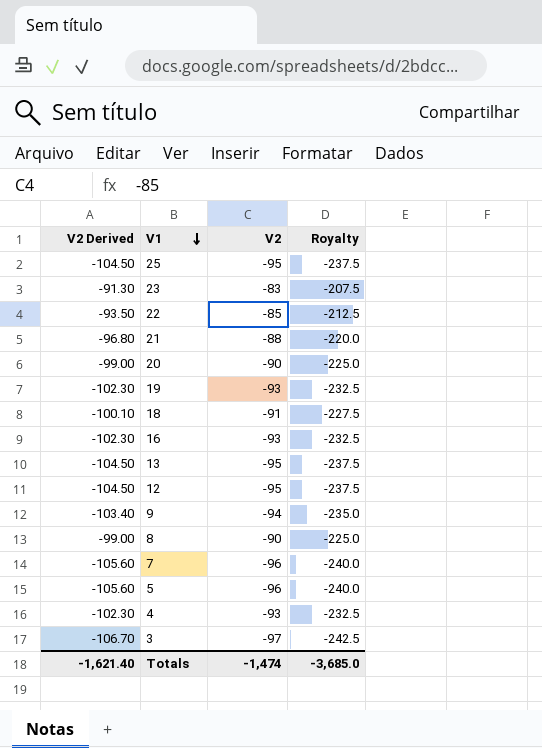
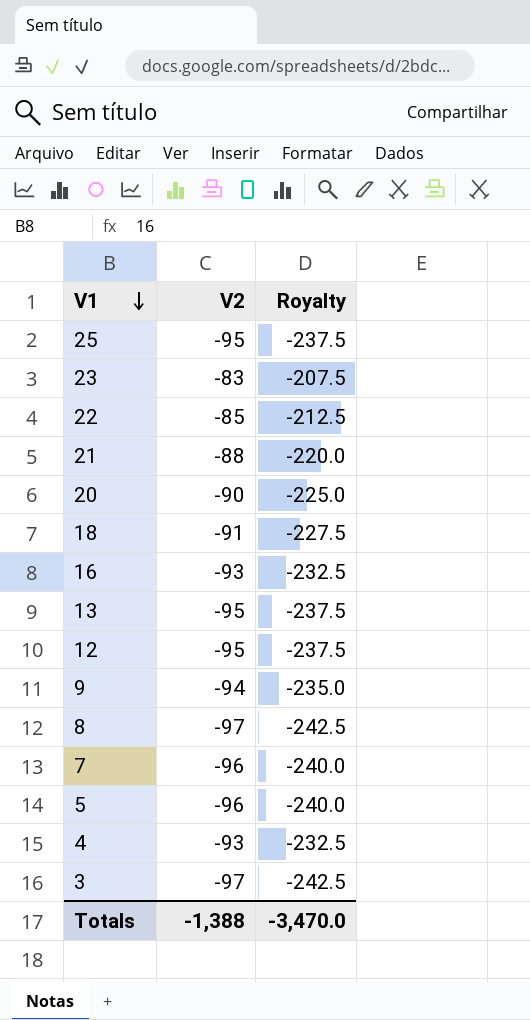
column V2 Derived | formula: [V2] * 1.1 -> none
row 19: -102.30 | -93 | -232.5 -> none
8 | V2: -90 -> -97
8 | Royalty: -225.0 -> -242.5
Totals | V2: -1,474 -> -1,388
Totals | Royalty: -3,685.0 -> -3,470.0

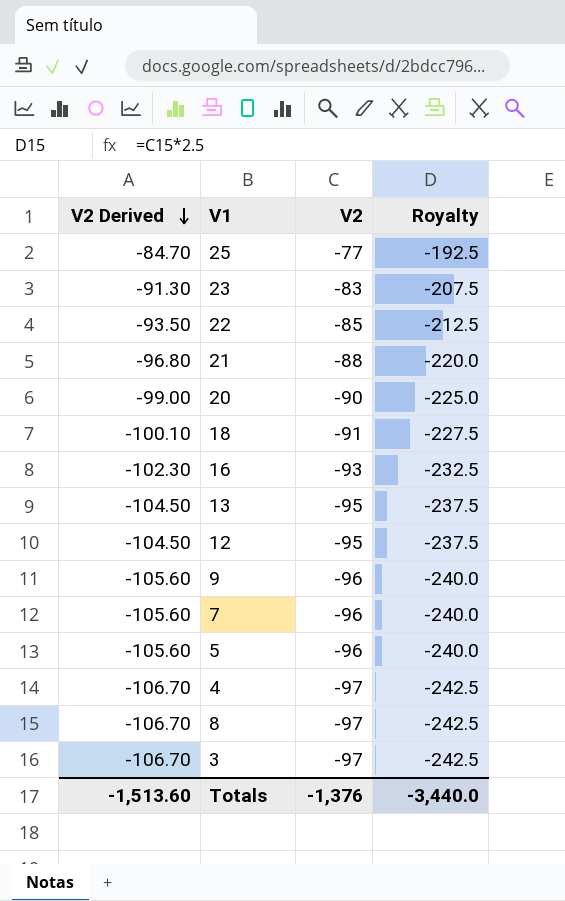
row order: V1 descending -> V2 Derived descending
column V2 Derived | formula: none -> [V2] * 1.1
25 | V2: -95 -> -77
25 | Royalty: -237.5 -> -192.5
9 | V2: -94 -> -96
9 | Royalty: -235.0 -> -240.0
4 | V2: -93 -> -97
4 | Royalty: -232.5 -> -242.5
Totals | V2: -1,388 -> -1,376
Totals | Royalty: -3,470.0 -> -3,440.0

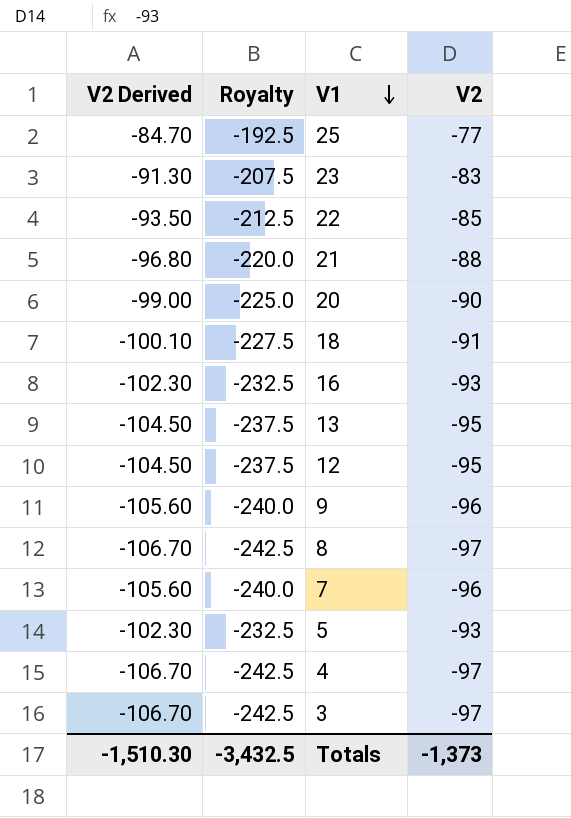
row order: V2 Derived descending -> V1 descending
column Royalty | position: 4 -> 2
5 | V2 Derived: -105.60 -> -102.30
5 | Royalty: -240.0 -> -232.5
5 | V2: -96 -> -93
Totals | V2 Derived: -1,513.60 -> -1,510.30
Totals | Royalty: -3,440.0 -> -3,432.5
Totals | V2: -1,376 -> -1,373

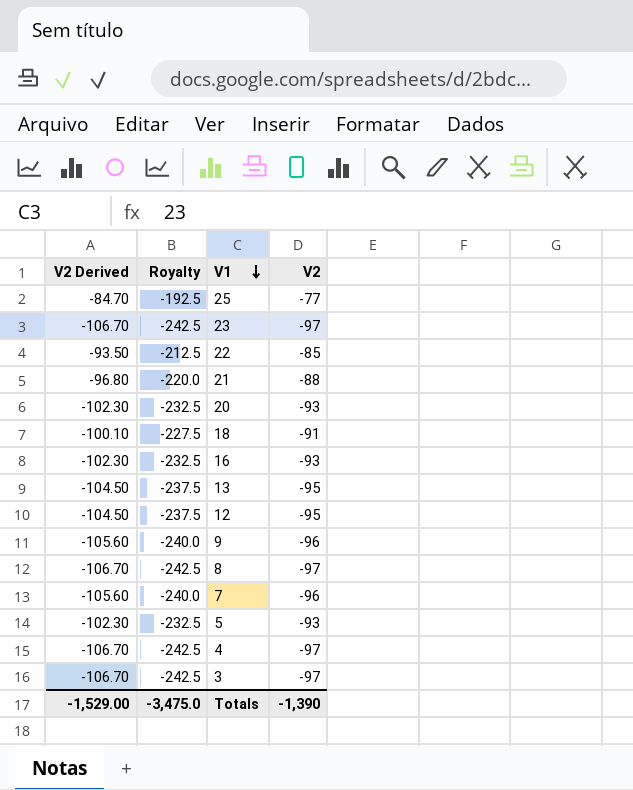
23 | V2 Derived: -91.30 -> -106.70
23 | Royalty: -207.5 -> -242.5
23 | V2: -83 -> -97
20 | V2 Derived: -99.00 -> -102.30
20 | Royalty: -225.0 -> -232.5
20 | V2: -90 -> -93
Totals | V2 Derived: -1,510.30 -> -1,529.00
Totals | Royalty: -3,432.5 -> -3,475.0
Totals | V2: -1,373 -> -1,390

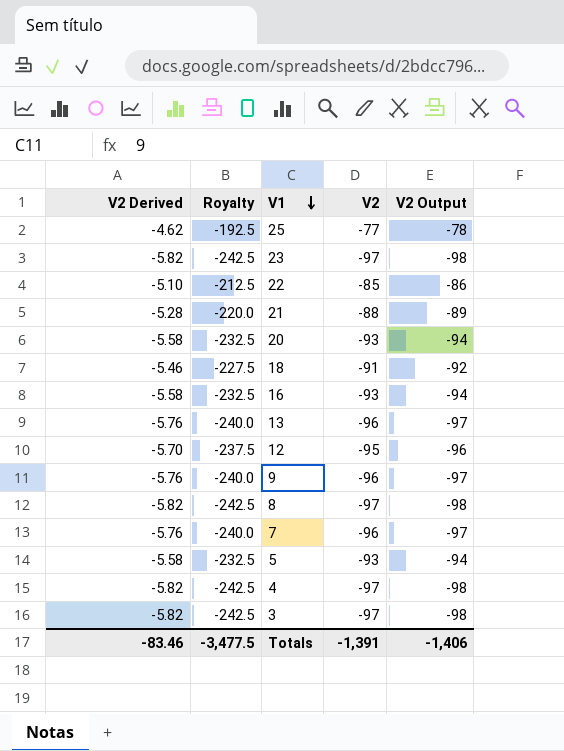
column V2 Derived | formula: [V2] * 1.1 -> [V2] * 0.06
column V2 Output | formula: none -> [V2] - 1
13 | Royalty: -237.5 -> -240.0
13 | V2: -95 -> -96
Totals | V2 Derived: -1,529.00 -> -83.46
Totals | Royalty: -3,475.0 -> -3,477.5
Totals | V2: -1,390 -> -1,391

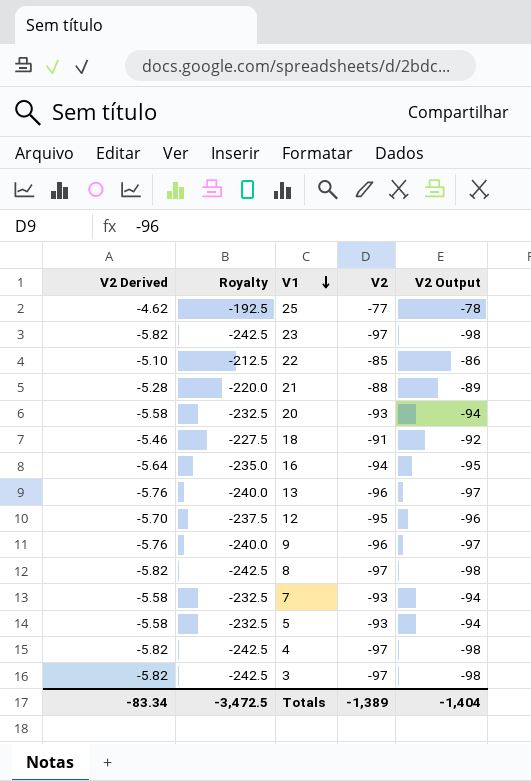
16 | V2 Derived: -5.58 -> -5.64
16 | Royalty: -232.5 -> -235.0
16 | V2: -93 -> -94
16 | V2 Output: -94 -> -95
7 | V2 Derived: -5.76 -> -5.58
7 | Royalty: -240.0 -> -232.5
7 | V2: -96 -> -93
7 | V2 Output: -97 -> -94
Totals | V2 Derived: -83.46 -> -83.34
Totals | Royalty: -3,477.5 -> -3,472.5
Totals | V2: -1,391 -> -1,389
Totals | V2 Output: -1,406 -> -1,404

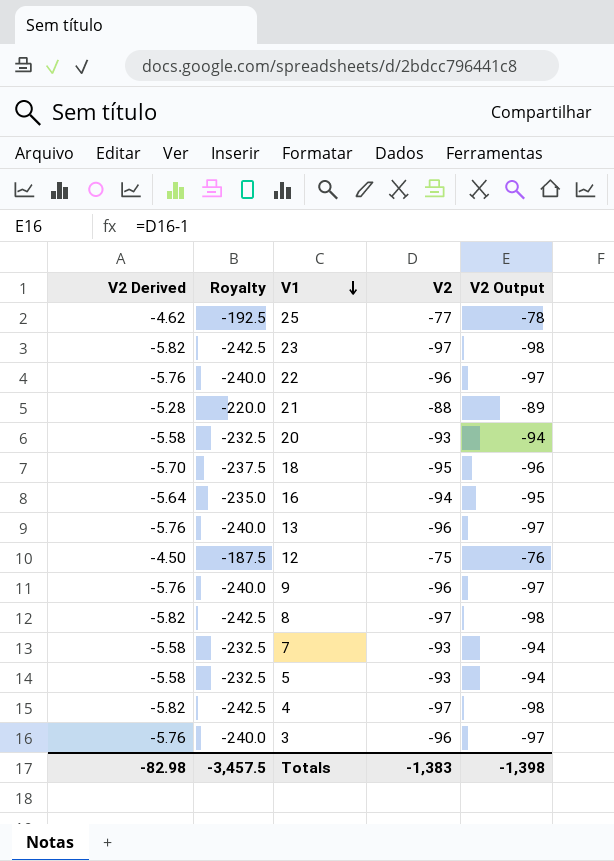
22 | V2 Derived: -5.10 -> -5.76
22 | Royalty: -212.5 -> -240.0
22 | V2: -85 -> -96
22 | V2 Output: -86 -> -97
18 | V2 Derived: -5.46 -> -5.70
18 | Royalty: -227.5 -> -237.5
18 | V2: -91 -> -95
18 | V2 Output: -92 -> -96
12 | V2 Derived: -5.70 -> -4.50
12 | Royalty: -237.5 -> -187.5
12 | V2: -95 -> -75
12 | V2 Output: -96 -> -76
3 | V2 Derived: -5.82 -> -5.76
3 | Royalty: -242.5 -> -240.0
3 | V2: -97 -> -96
3 | V2 Output: -98 -> -97
Totals | V2 Derived: -83.34 -> -82.98
Totals | Royalty: -3,472.5 -> -3,457.5
Totals | V2: -1,389 -> -1,383
Totals | V2 Output: -1,404 -> -1,398

